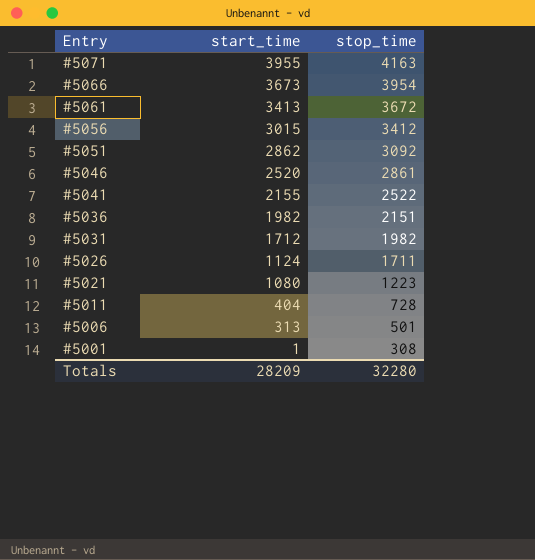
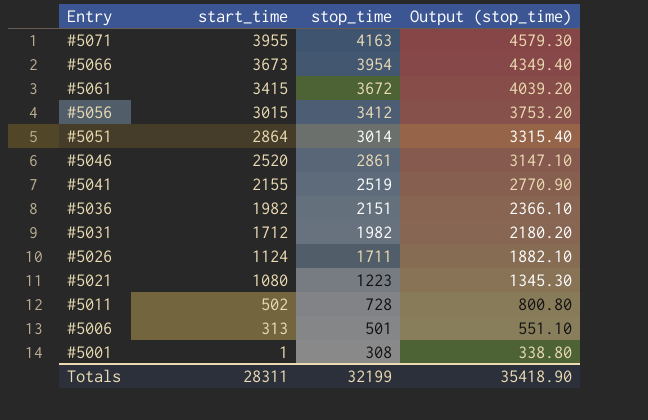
column Output (stop_time) | formula: none -> [stop_time] * 1.1
#5061 | start_time: 3413 -> 3415
#5051 | start_time: 2862 -> 2864
#5051 | stop_time: 3092 -> 3014
#5041 | stop_time: 2522 -> 2519
#5011 | start_time: 404 -> 502
Totals | start_time: 28209 -> 28311
Totals | stop_time: 32280 -> 32199

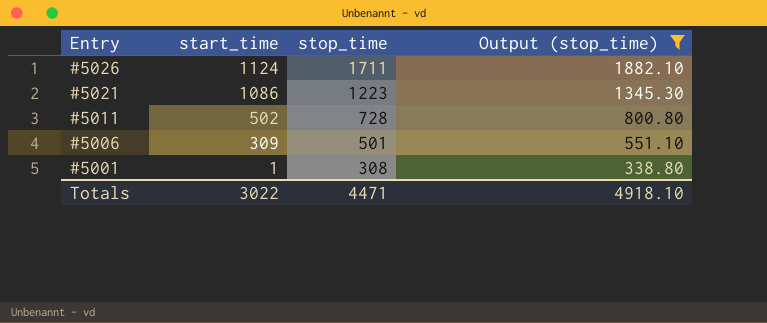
filter: none -> Output (stop_time) <= 1882.10
#5021 | start_time: 1080 -> 1086
#5006 | start_time: 313 -> 309
Totals | start_time: 28311 -> 3022
Totals | stop_time: 32199 -> 4471
Totals | Output (stop_time): 35418.90 -> 4918.10

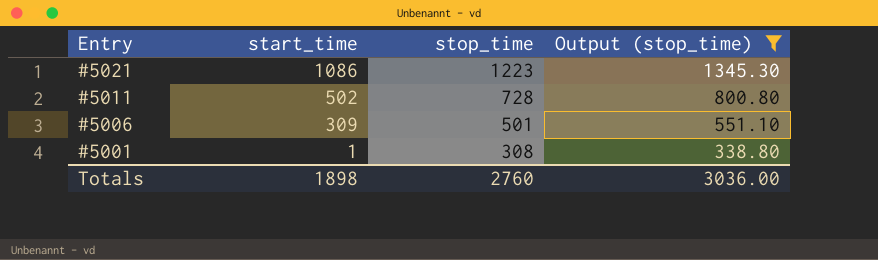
row #5026: 1124 | 1711 | 1882.10 -> none
Totals | start_time: 3022 -> 1898
Totals | stop_time: 4471 -> 2760
Totals | Output (stop_time): 4918.10 -> 3036.00

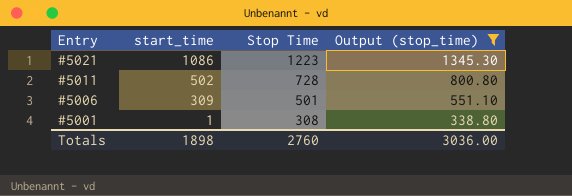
column name: stop_time -> Stop Time

